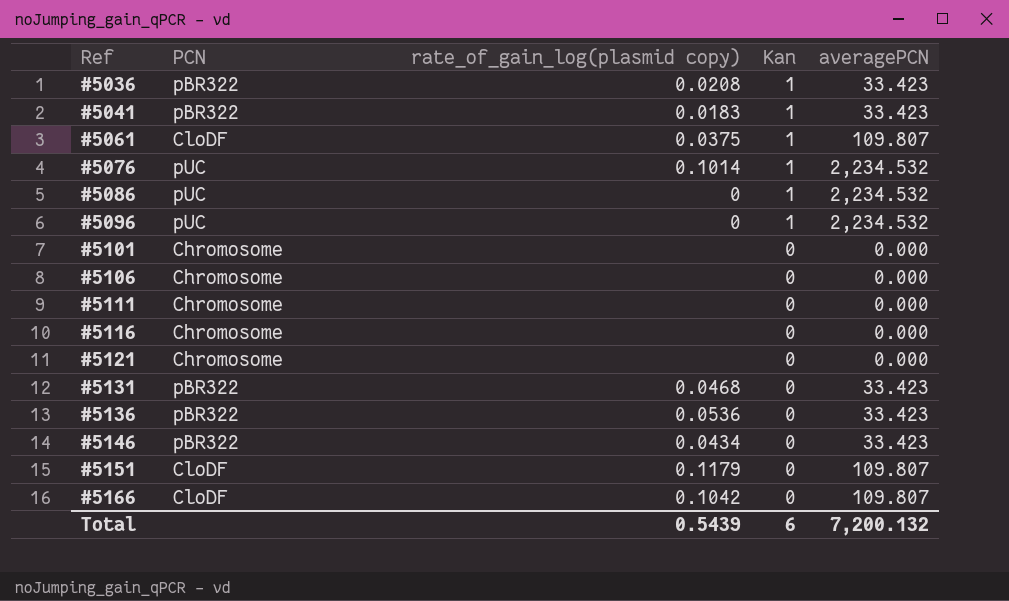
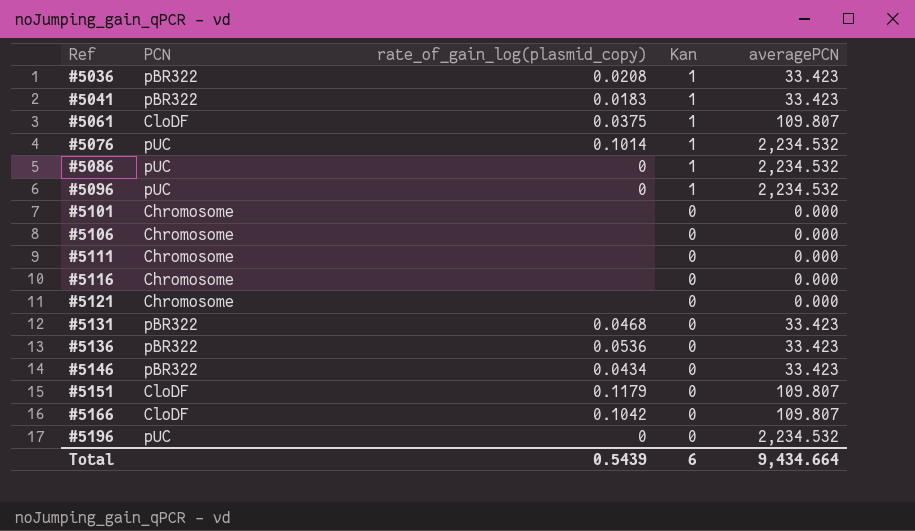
column name: rate_of_gain_log(plasmid copy) -> rate_of_gain_log(plasmid_copy)
row #5196: none -> pUC | 0 | 0 | 2,234.532
Total | averagePCN: 7,200.132 -> 9,434.664

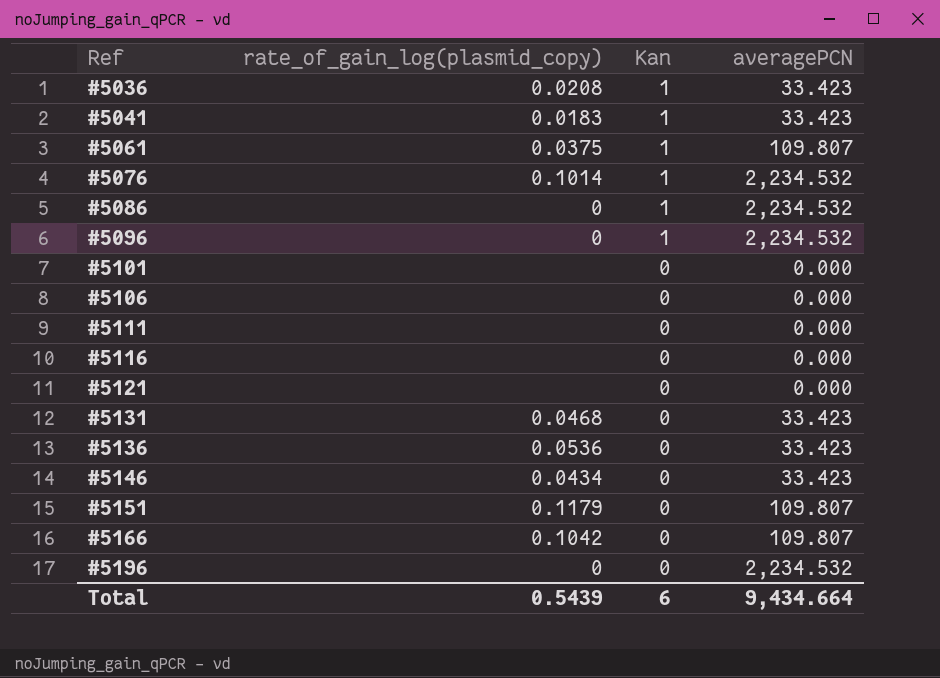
column PCN | position: 2 -> none

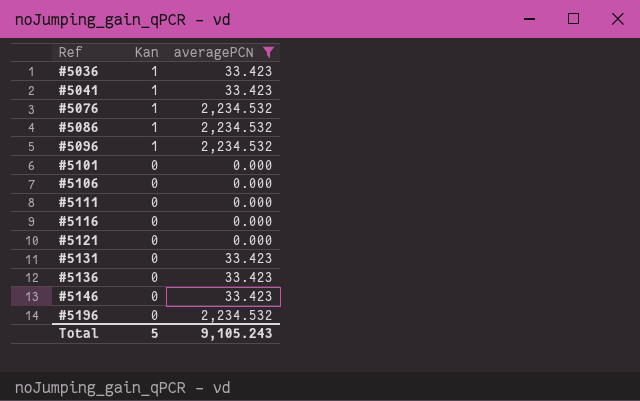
filter: none -> averagePCN != 109.807
column rate_of_gain_log(plasmid_copy) | position: 2 -> none
Total | Kan: 6 -> 5
Total | averagePCN: 9,434.664 -> 9,105.243

